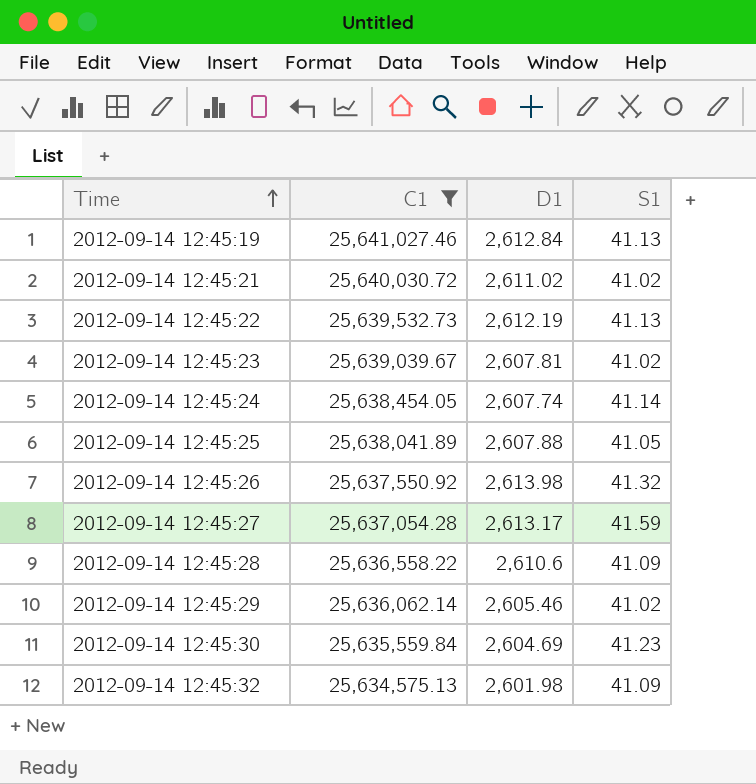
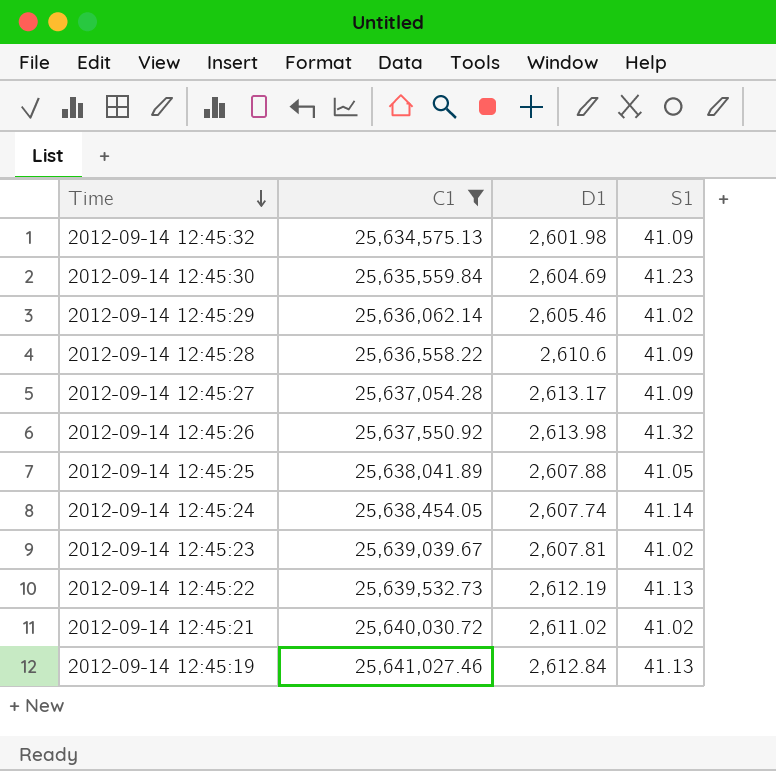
row order: Time ascending -> Time descending
2012-09-14 12:45:27 | S1: 41.59 -> 41.09

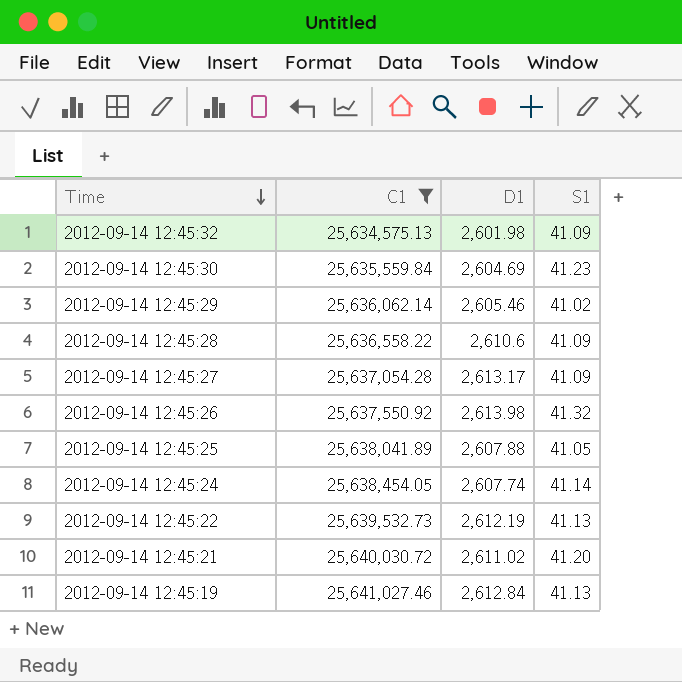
row 2012-09-14 12:45:23: 25,639,039.67 | 2,607.81 | 41.02 -> none
2012-09-14 12:45:21 | S1: 41.02 -> 41.20

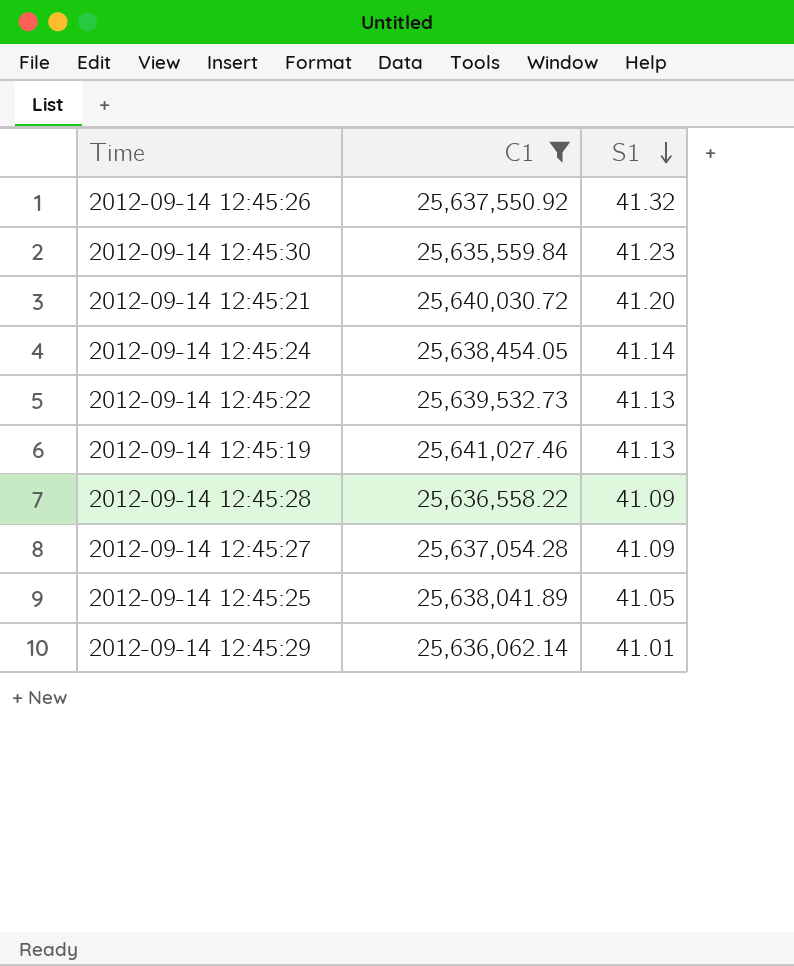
row order: Time descending -> S1 descending
column D1 | position: 3 -> none
row 2012-09-14 12:45:32: 25,634,575.13 | 2,601.98 | 41.09 -> none
2012-09-14 12:45:29 | S1: 41.02 -> 41.01

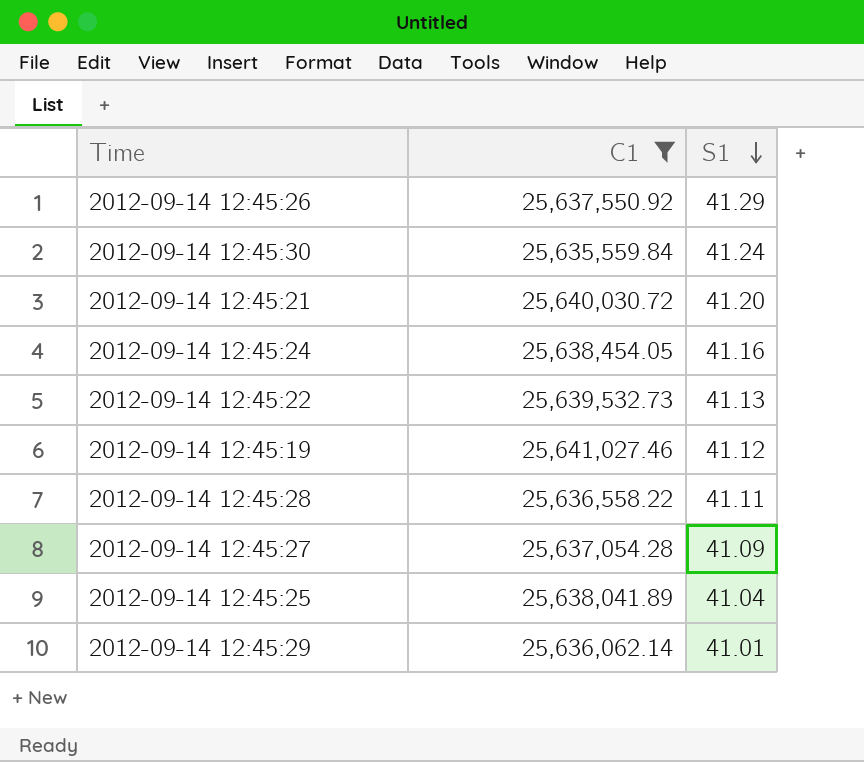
2012-09-14 12:45:26 | S1: 41.32 -> 41.29
2012-09-14 12:45:30 | S1: 41.23 -> 41.24
2012-09-14 12:45:24 | S1: 41.14 -> 41.16
2012-09-14 12:45:19 | S1: 41.13 -> 41.12
2012-09-14 12:45:28 | S1: 41.09 -> 41.11
2012-09-14 12:45:25 | S1: 41.05 -> 41.04

